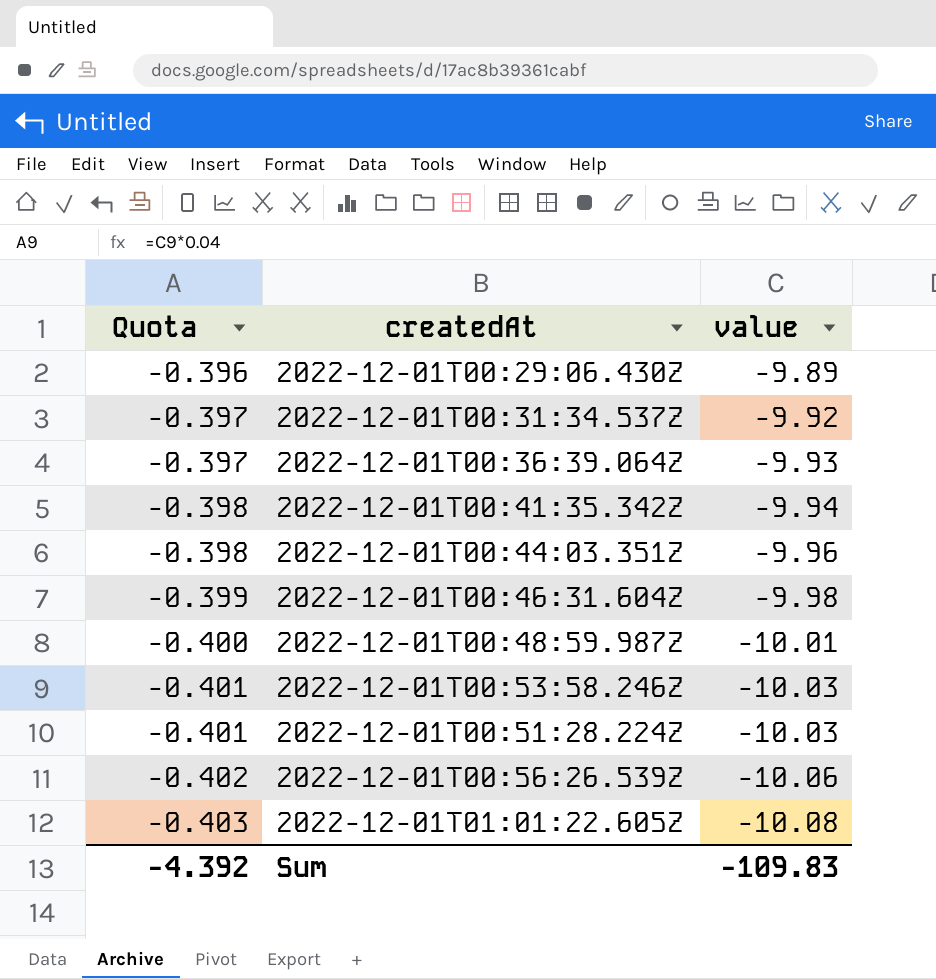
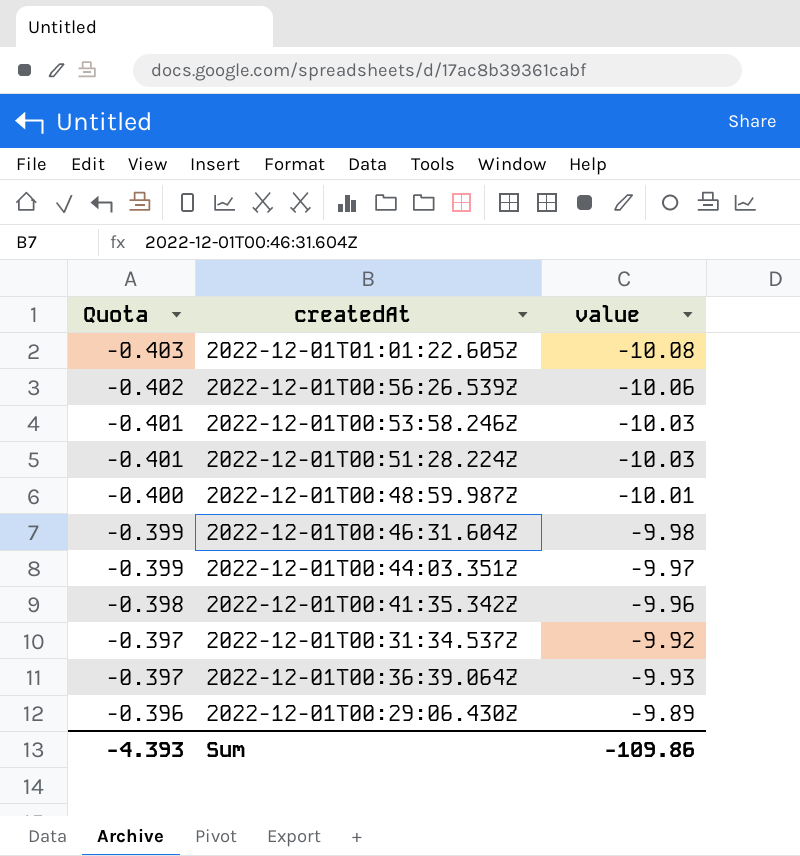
row order: Quota descending -> Quota ascending
2022-12-01T00:44:03.351Z | Quota: -0.398 -> -0.399
2022-12-01T00:44:03.351Z | value: -9.96 -> -9.97
2022-12-01T00:41:35.342Z | value: -9.94 -> -9.96
Sum | Quota: -4.392 -> -4.393
Sum | value: -109.83 -> -109.86

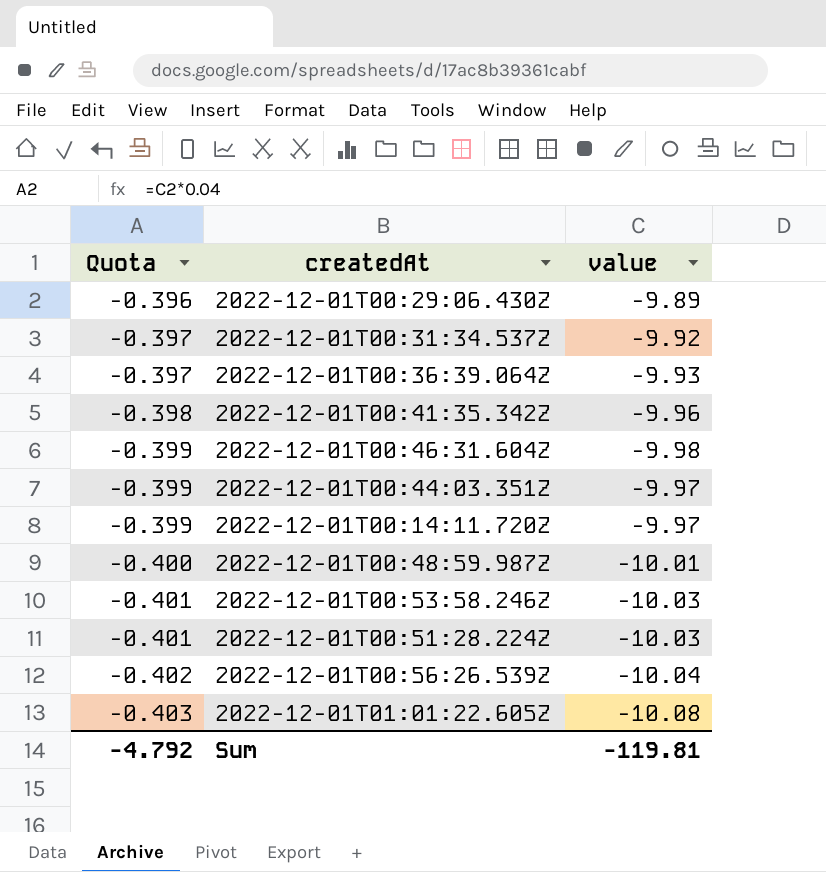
row order: Quota ascending -> Quota descending
row 2022-12-01T00:14:11.720Z: none -> -0.399 | -9.97
2022-12-01T00:56:26.539Z | value: -10.06 -> -10.04
Sum | Quota: -4.393 -> -4.792
Sum | value: -109.86 -> -119.81

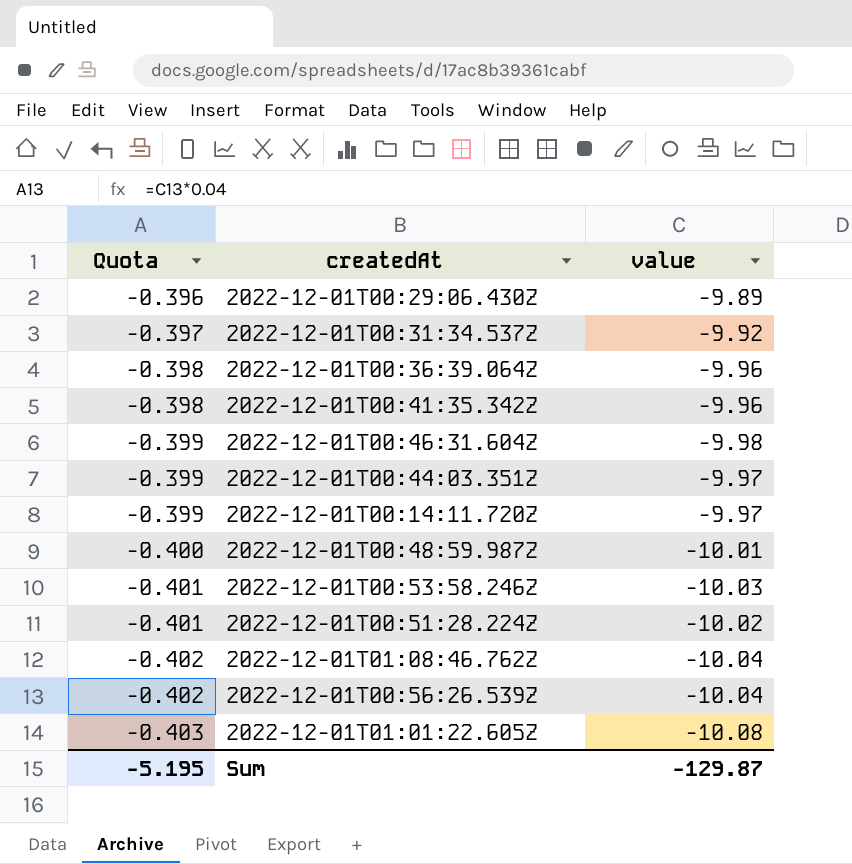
2022-12-01T00:36:39.064Z | Quota: -0.397 -> -0.398
2022-12-01T00:36:39.064Z | value: -9.93 -> -9.96
2022-12-01T00:51:28.224Z | value: -10.03 -> -10.02
row 2022-12-01T01:08:46.762Z: none -> -0.402 | -10.04
Sum | Quota: -4.792 -> -5.195
Sum | value: -119.81 -> -129.87

